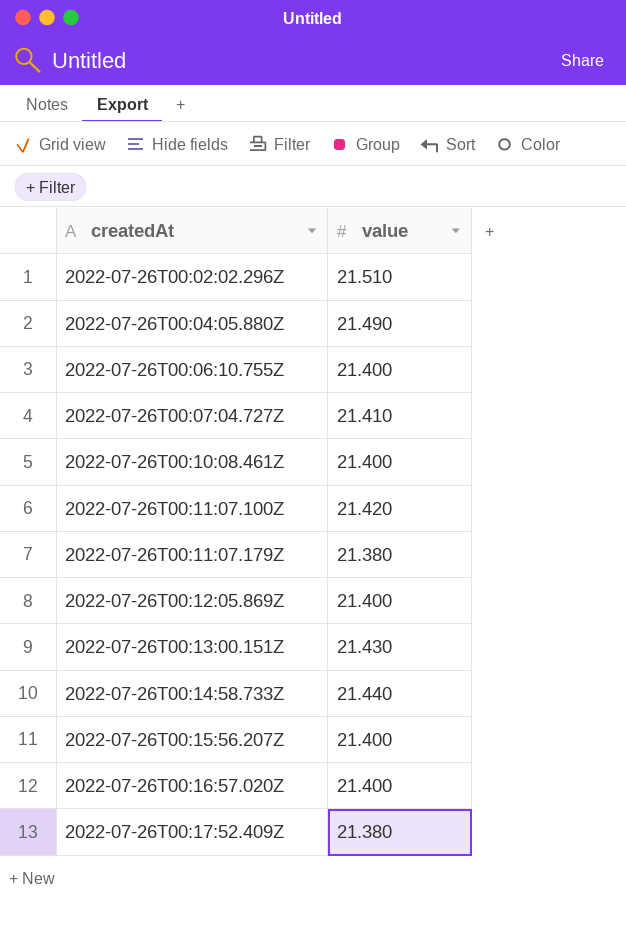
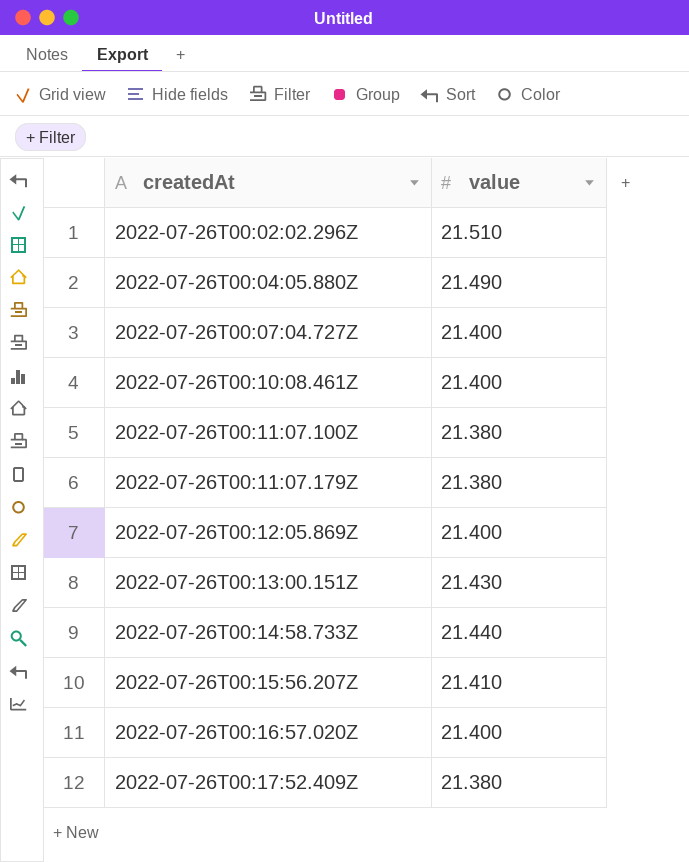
row 2022-07-26T00:06:10.755Z: 21.400 -> none
2022-07-26T00:07:04.727Z | value: 21.410 -> 21.400
2022-07-26T00:11:07.100Z | value: 21.420 -> 21.380
2022-07-26T00:15:56.207Z | value: 21.400 -> 21.410

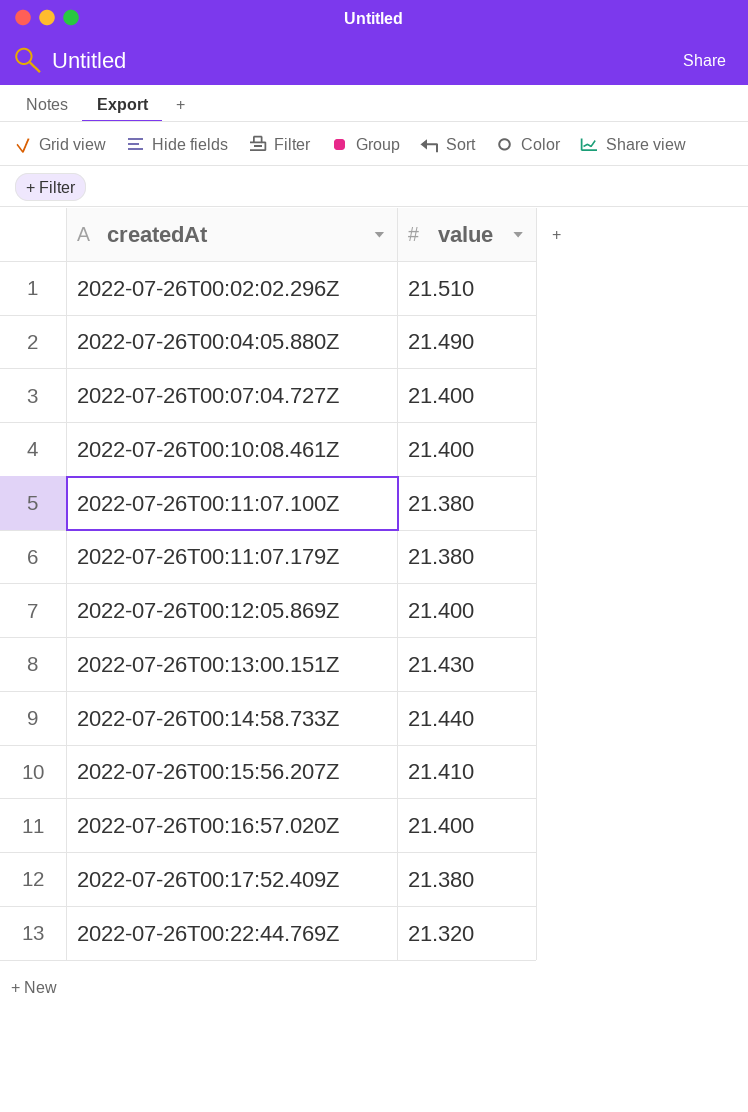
row 2022-07-26T00:22:44.769Z: none -> 21.320

